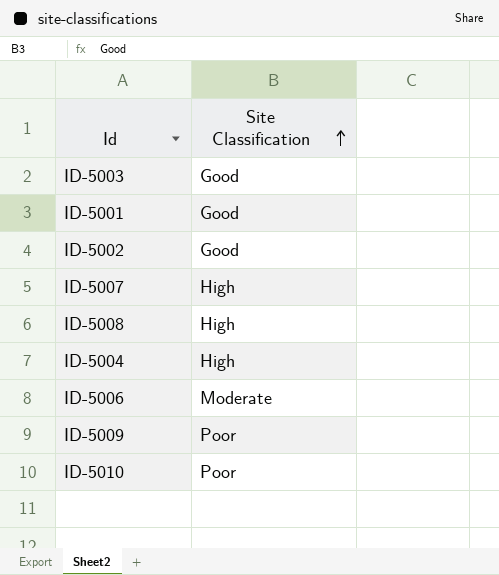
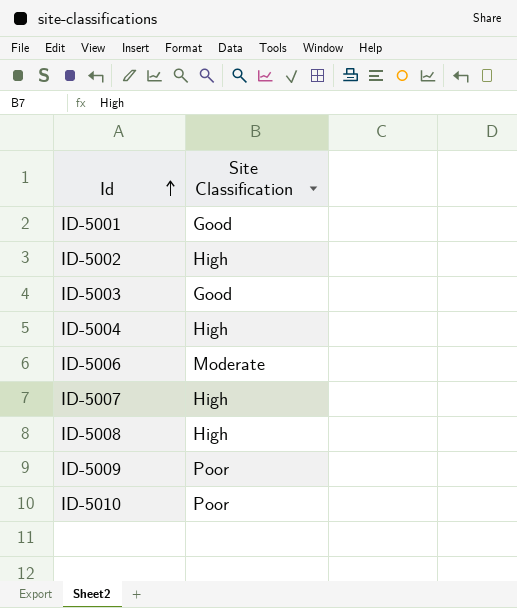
row order: Site Classification ascending -> Id ascending
ID-5002 | Site Classification: Good -> High

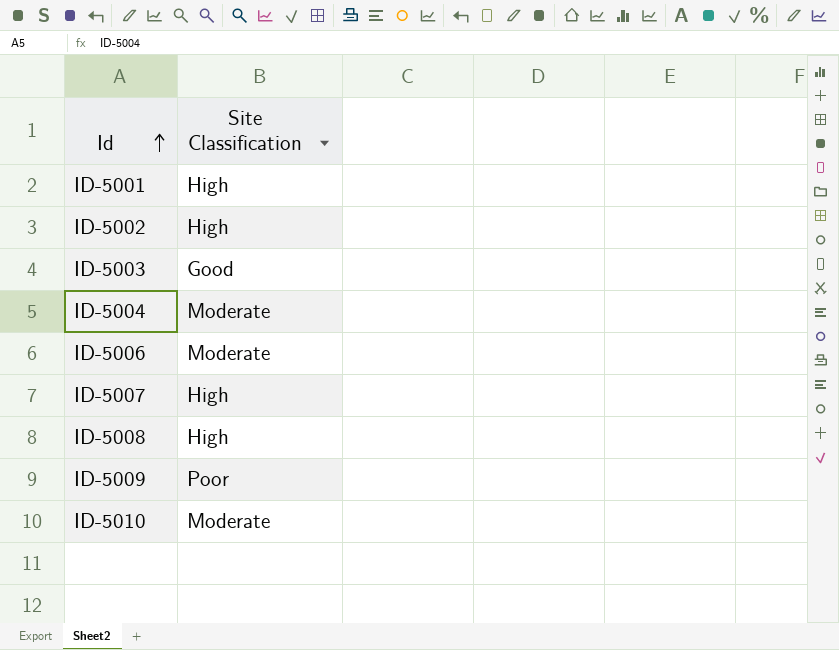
ID-5001 | Site Classification: Good -> High
ID-5004 | Site Classification: High -> Moderate
ID-5010 | Site Classification: Poor -> Moderate

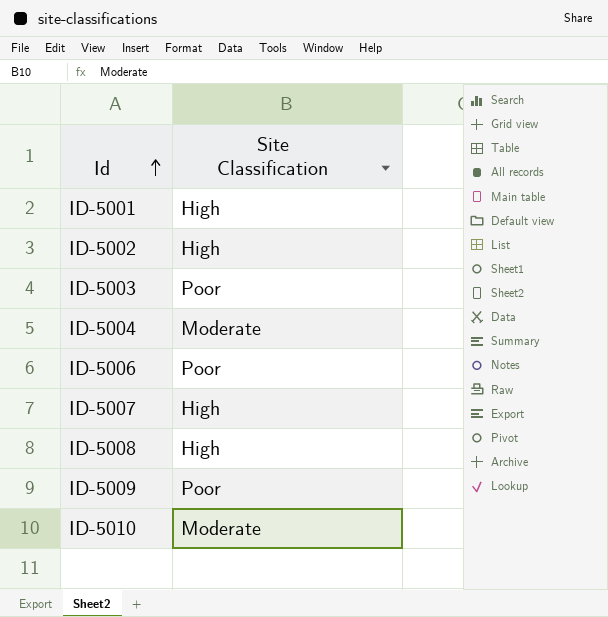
ID-5003 | Site Classification: Good -> Poor
ID-5006 | Site Classification: Moderate -> Poor

